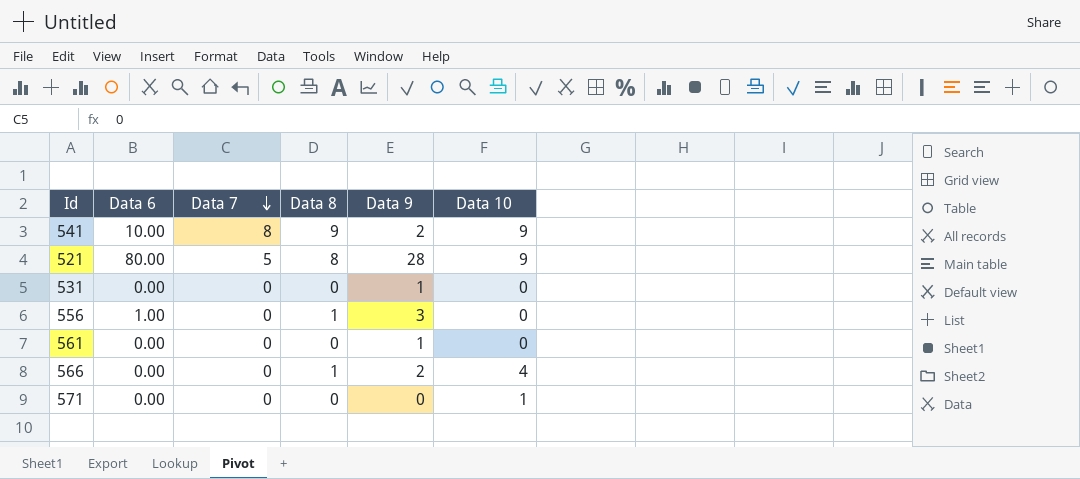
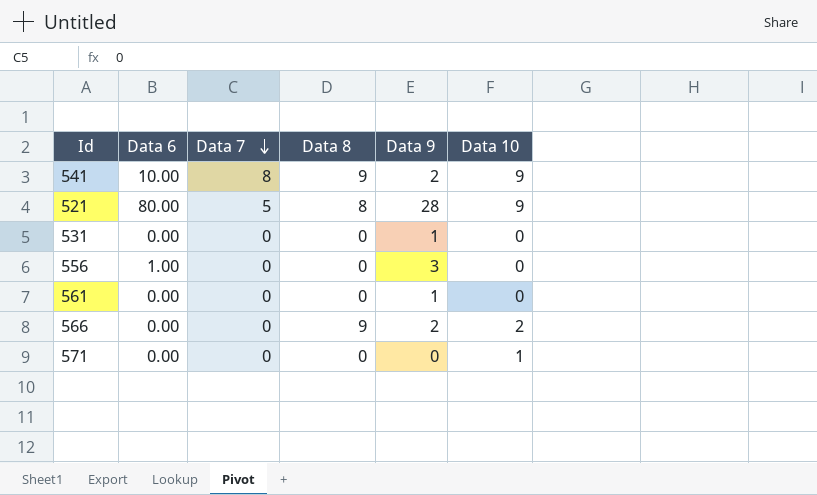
556 | Data 8: 1 -> 0
566 | Data 8: 1 -> 9
566 | Data 10: 4 -> 2

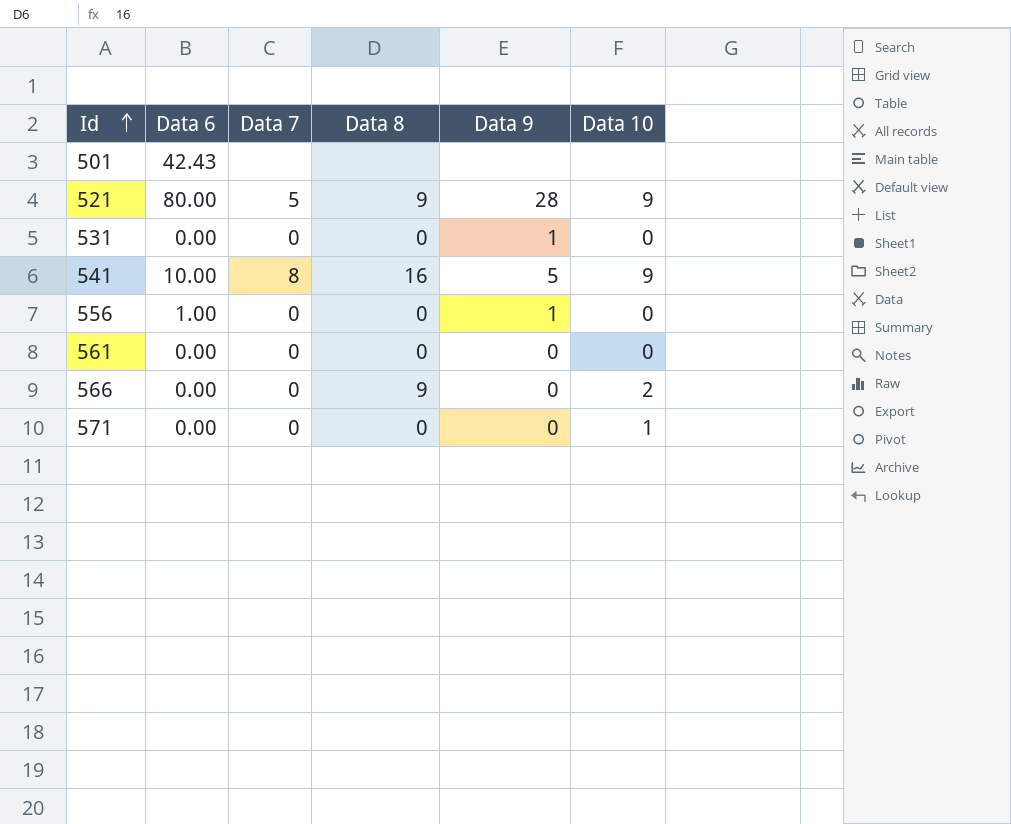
row order: Data 7 descending -> Id ascending
row 501: none -> 42.43 | none | none | none | none
521 | Data 8: 8 -> 9
541 | Data 8: 9 -> 16
541 | Data 9: 2 -> 5
556 | Data 9: 3 -> 1
561 | Data 9: 1 -> 0
566 | Data 9: 2 -> 0

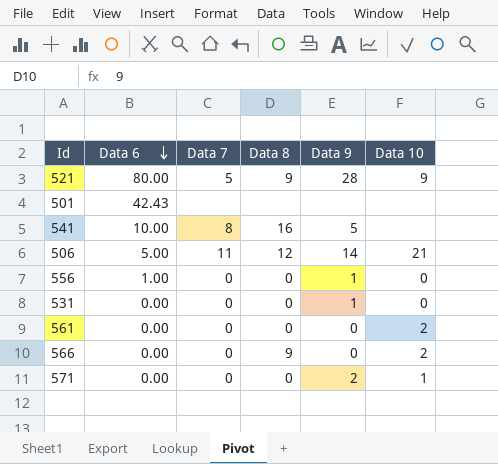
row order: Id ascending -> Data 6 descending
541 | Data 10: 9 -> none
row 506: none -> 5.00 | 11 | 12 | 14 | 21
561 | Data 10: 0 -> 2
571 | Data 9: 0 -> 2

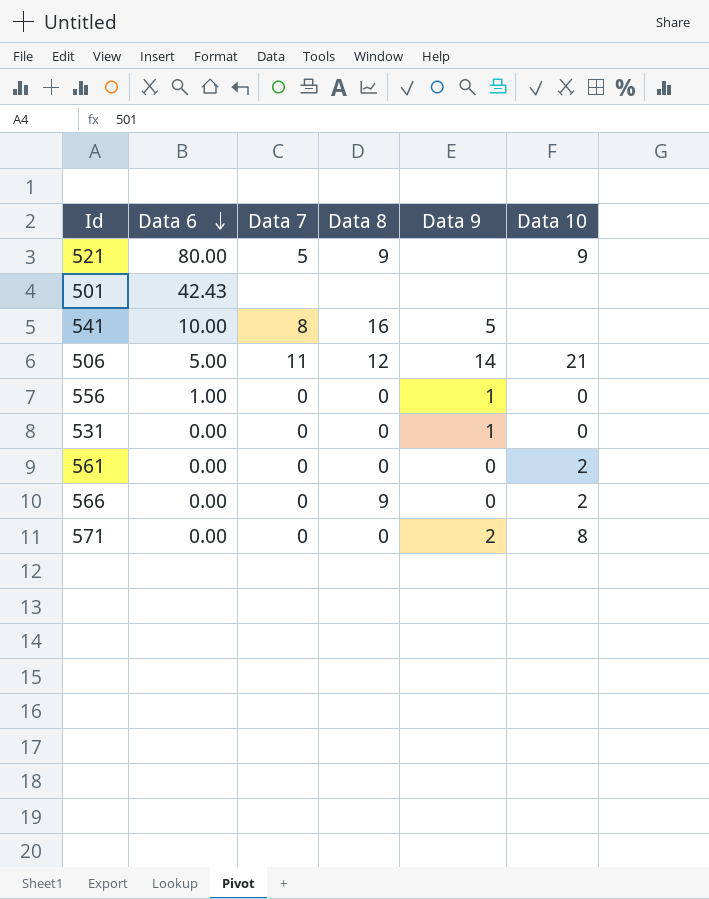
521 | Data 9: 28 -> none
571 | Data 10: 1 -> 8

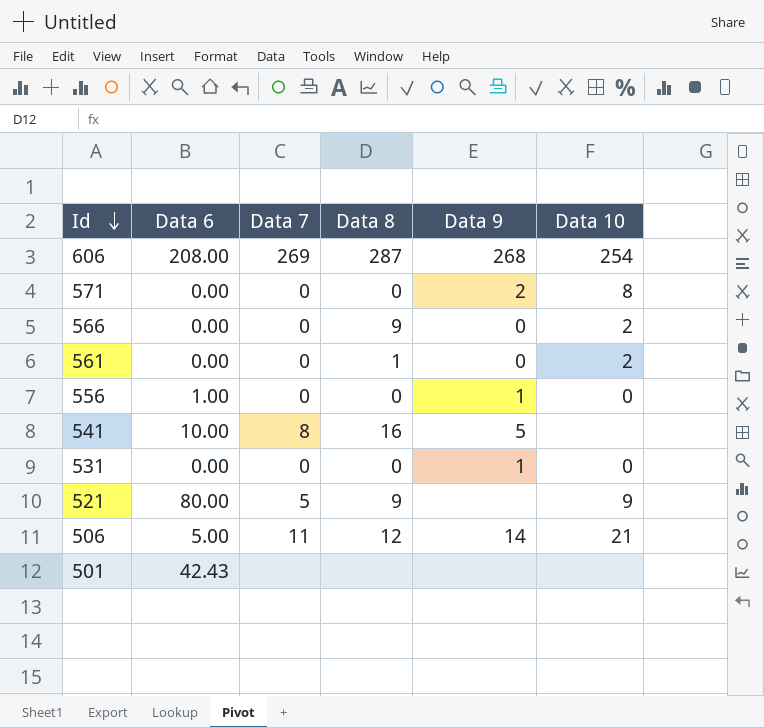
row order: Data 6 descending -> Id descending
row 606: none -> 208.00 | 269 | 287 | 268 | 254
561 | Data 8: 0 -> 1

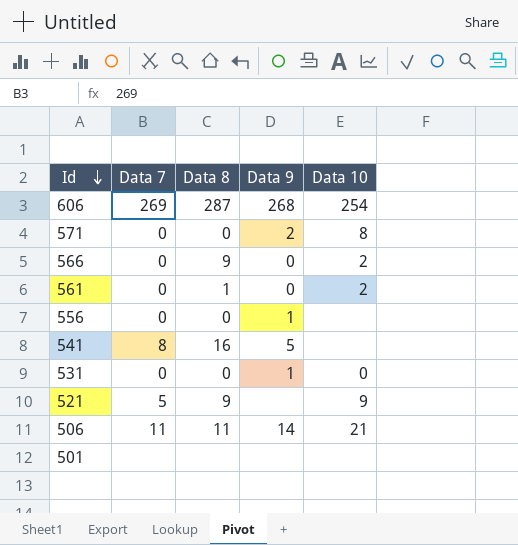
column Data 6 | position: 2 -> none
556 | Data 10: 0 -> none
506 | Data 8: 12 -> 11

